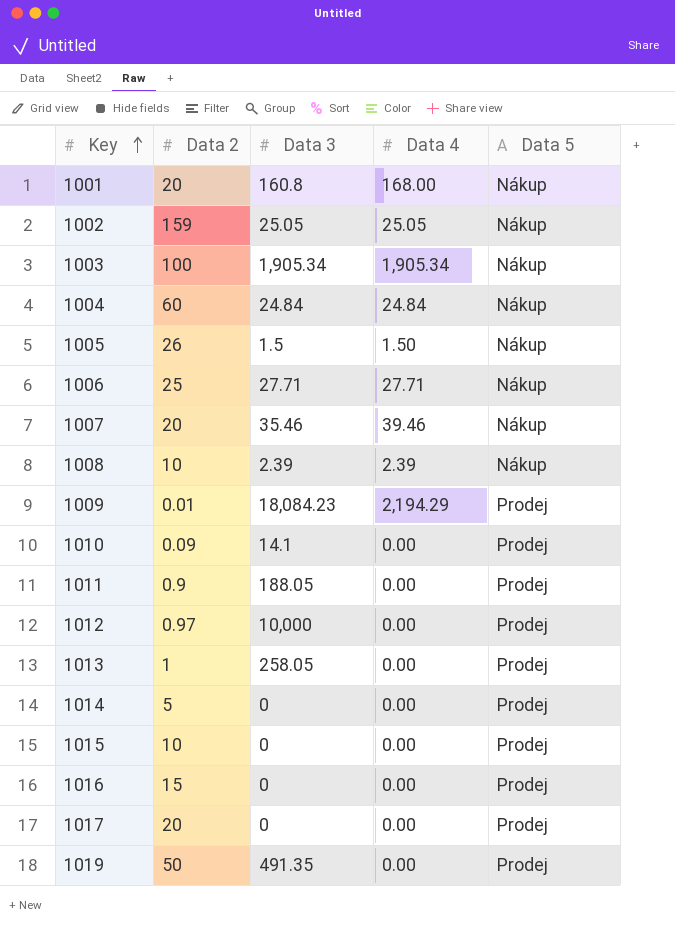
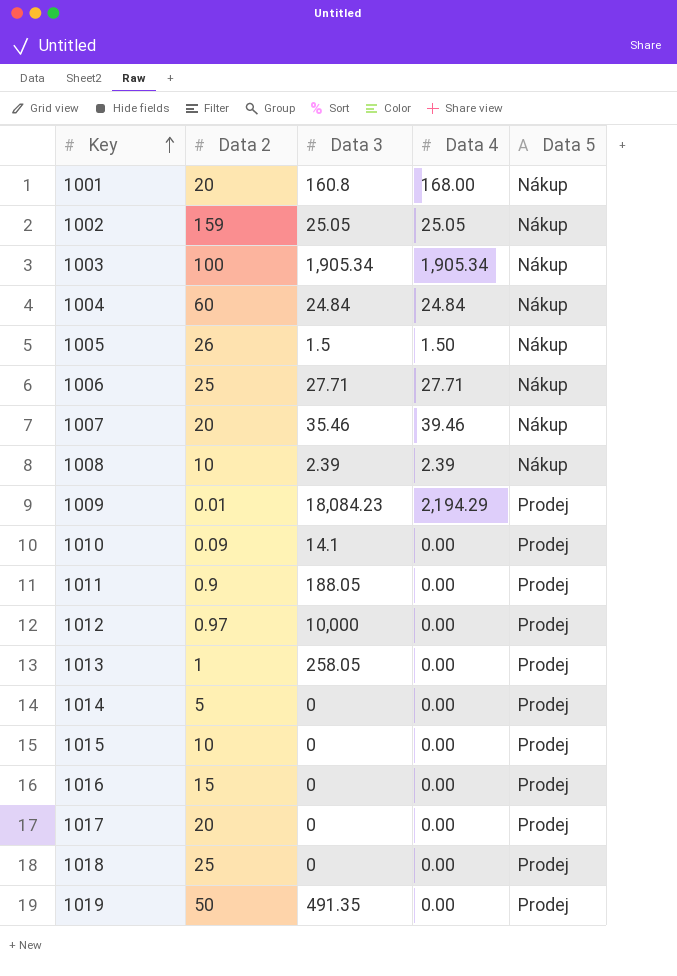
row 1018: none -> 25 | 0 | 0.00 | Prodej

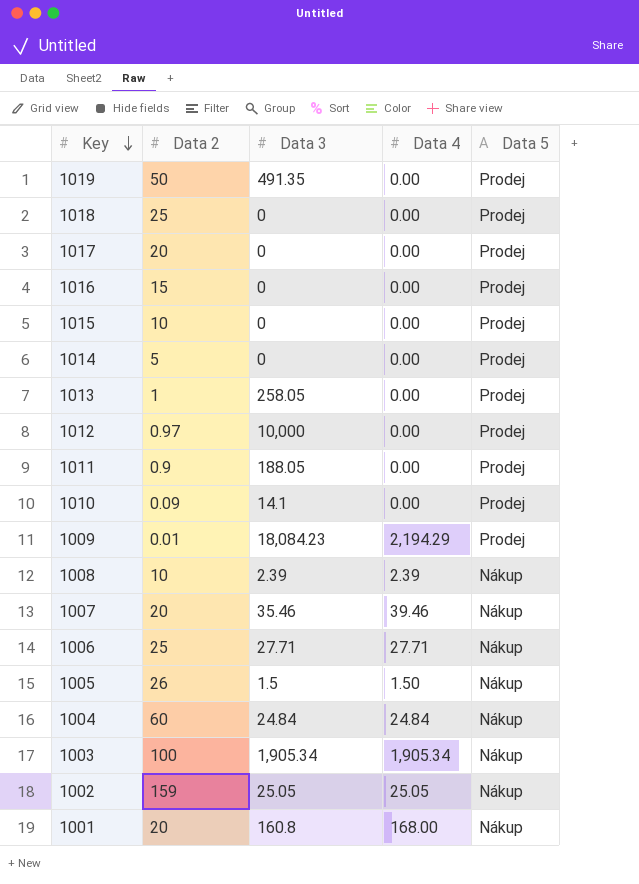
row order: Key ascending -> Key descending

